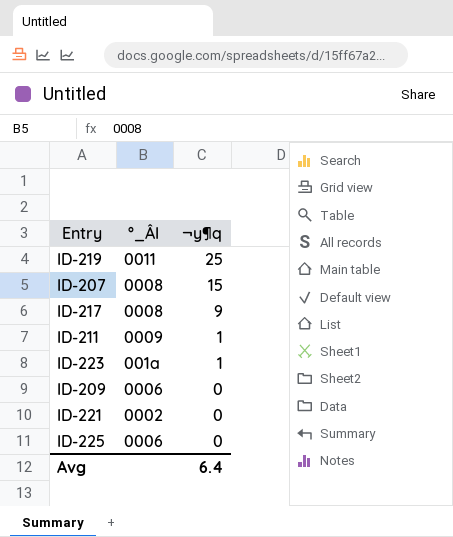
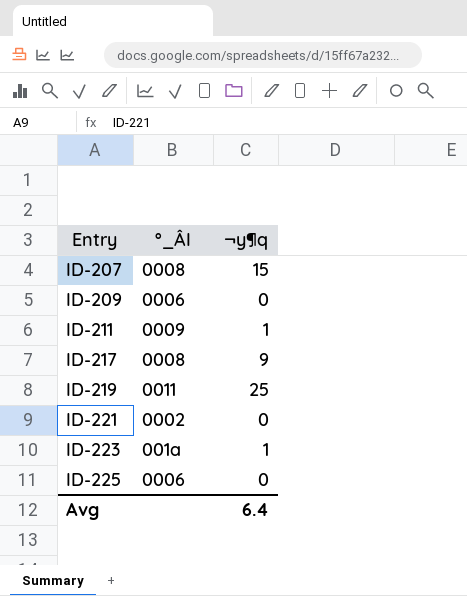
row order: ¬y¶q descending -> Entry ascending

